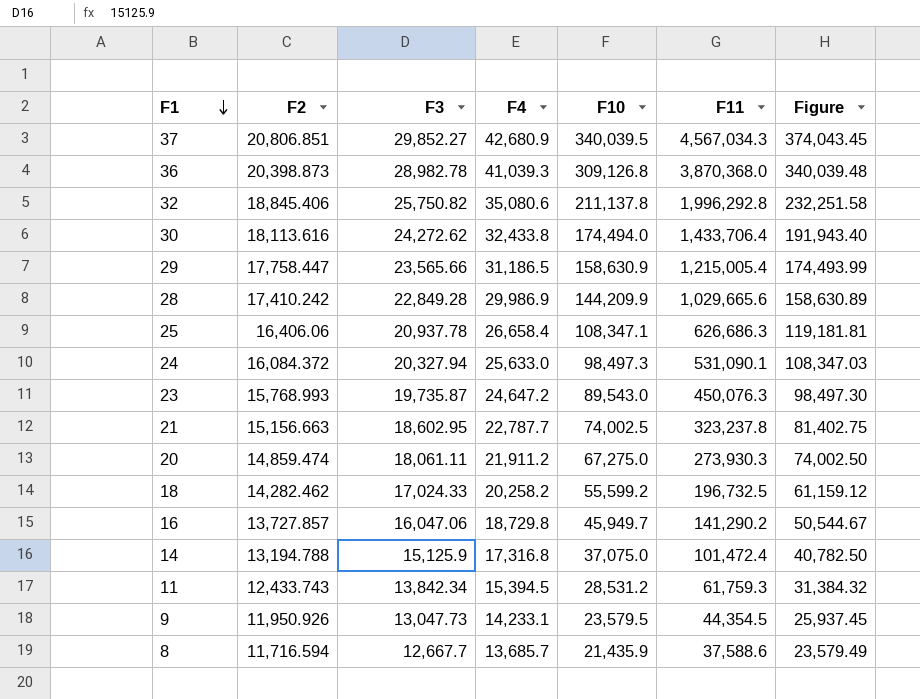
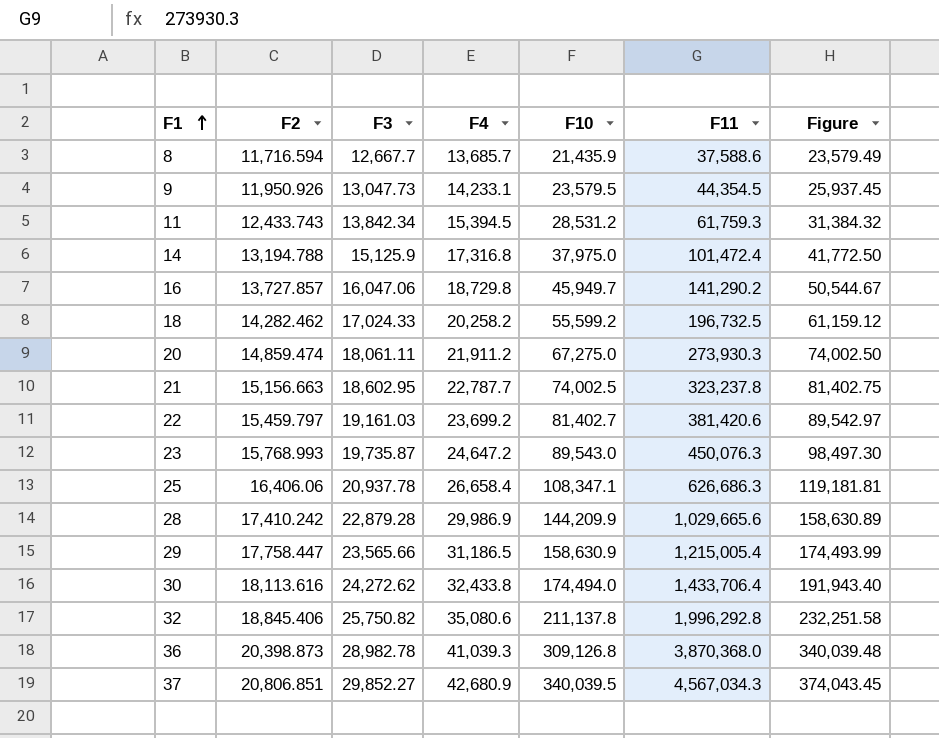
row order: F1 descending -> F1 ascending
row 24: 16,084.372 | 20,327.94 | 25,633.0 | 98,497.3 | 531,090.1 | 108,347.03 -> none
14 | F10: 37,075.0 -> 37,975.0
14 | Figure: 40,782.50 -> 41,772.50
row 22: none -> 15,459.797 | 19,161.03 | 23,699.2 | 81,402.7 | 381,420.6 | 89,542.97
28 | F3: 22,849.28 -> 22,879.28

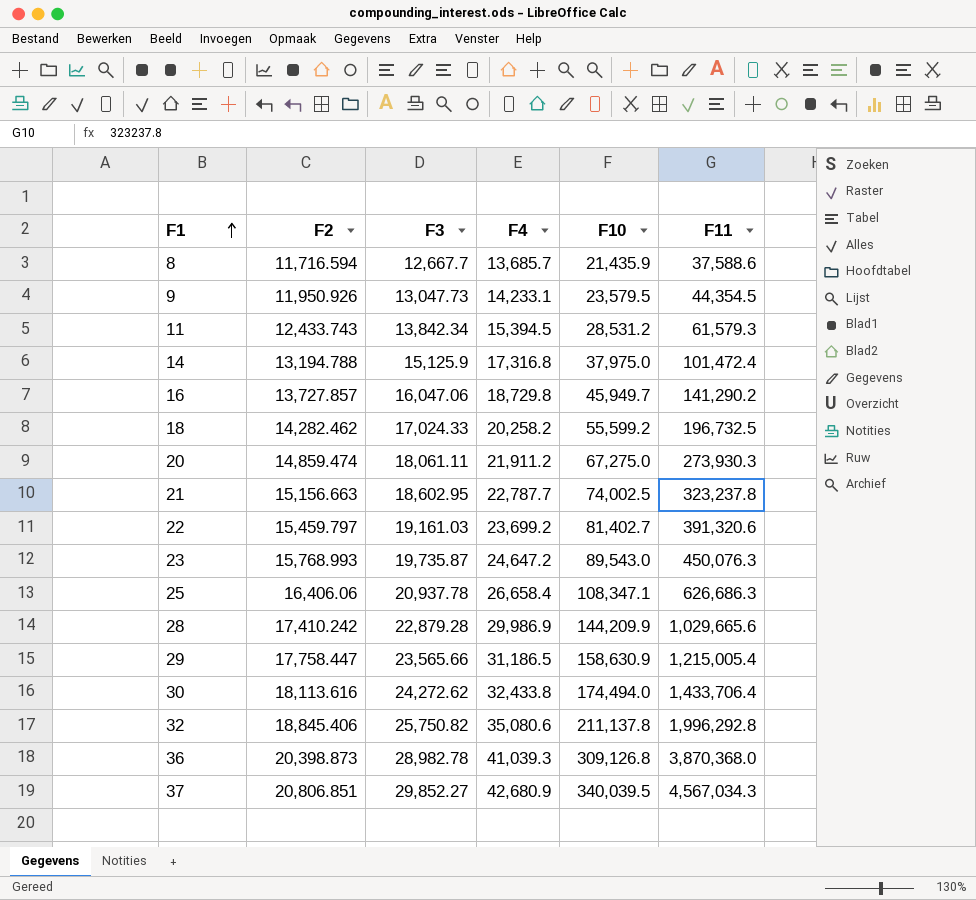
column Figure | formula: [F10] * 1.1 -> none
11 | F11: 61,759.3 -> 61,579.3
22 | F11: 381,420.6 -> 391,320.6

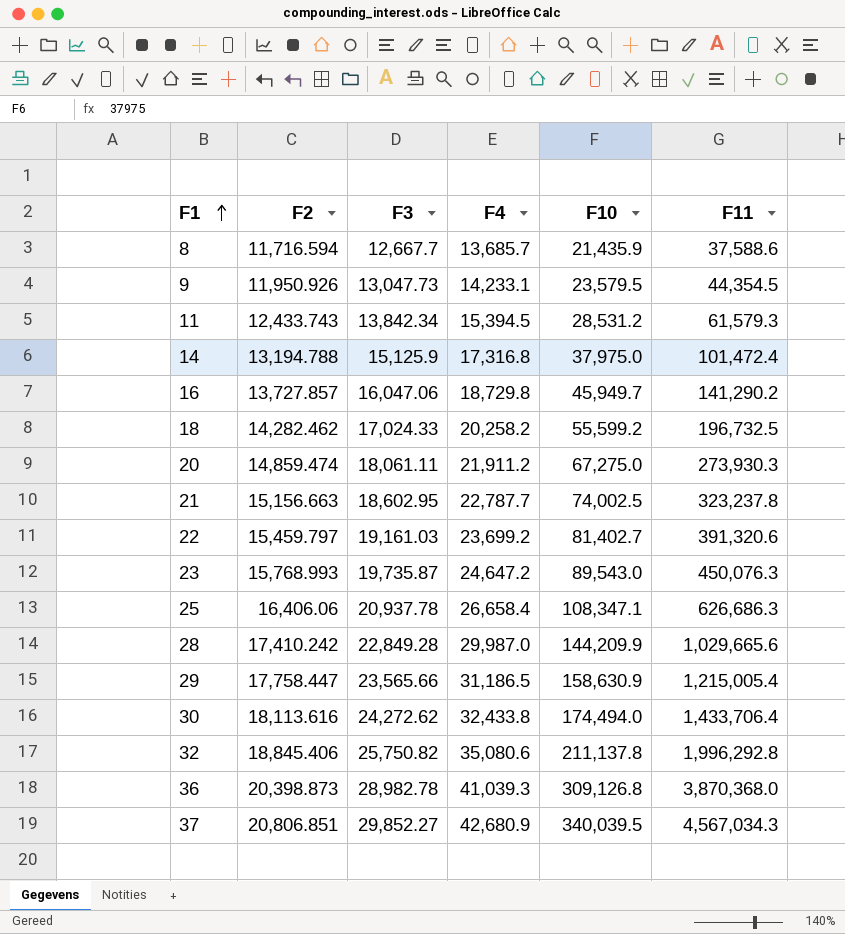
28 | F3: 22,879.28 -> 22,849.28
28 | F4: 29,986.9 -> 29,987.0

